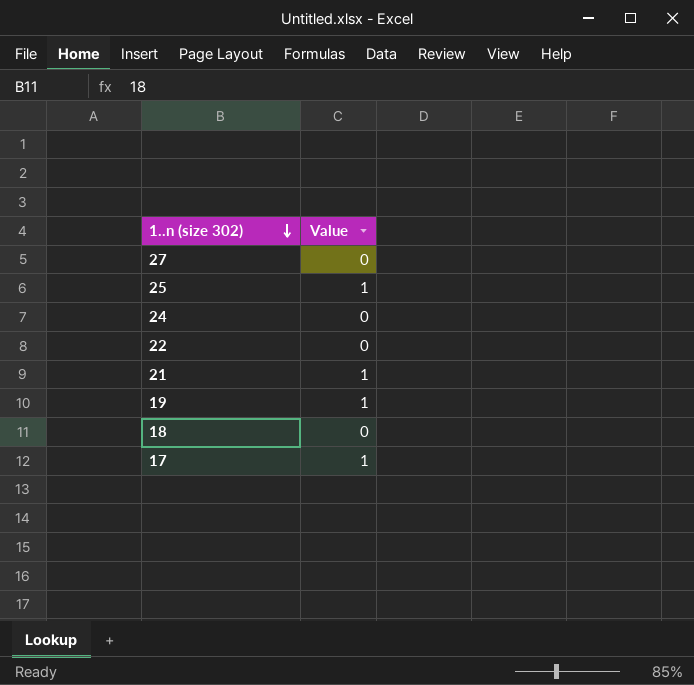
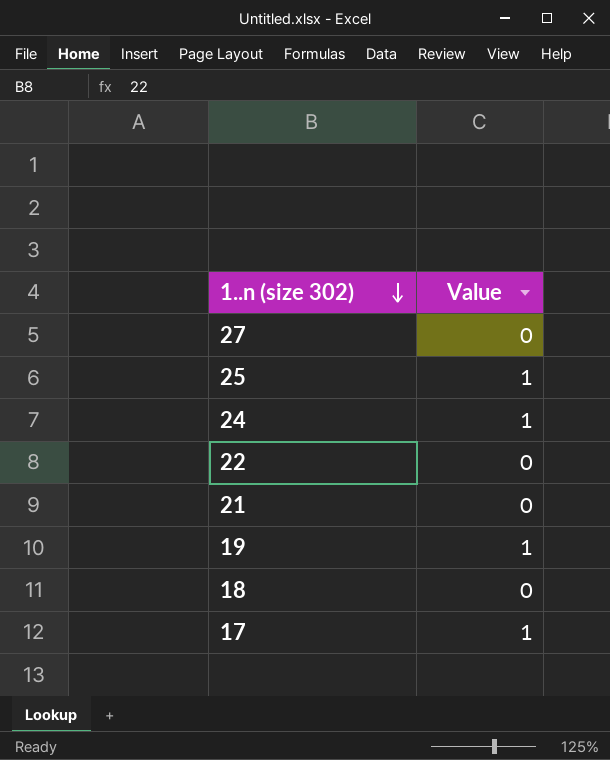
24 | Value: 0 -> 1
21 | Value: 1 -> 0

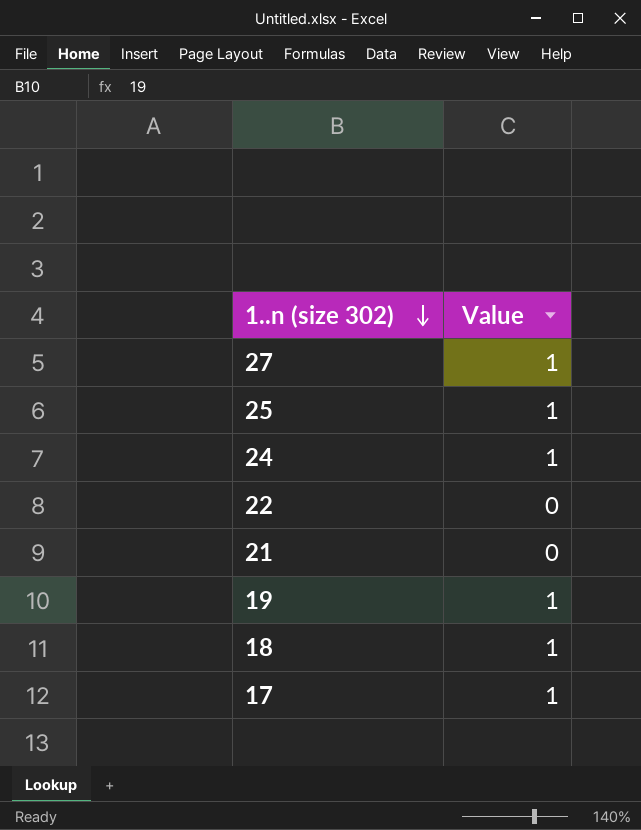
27 | Value: 0 -> 1
18 | Value: 0 -> 1

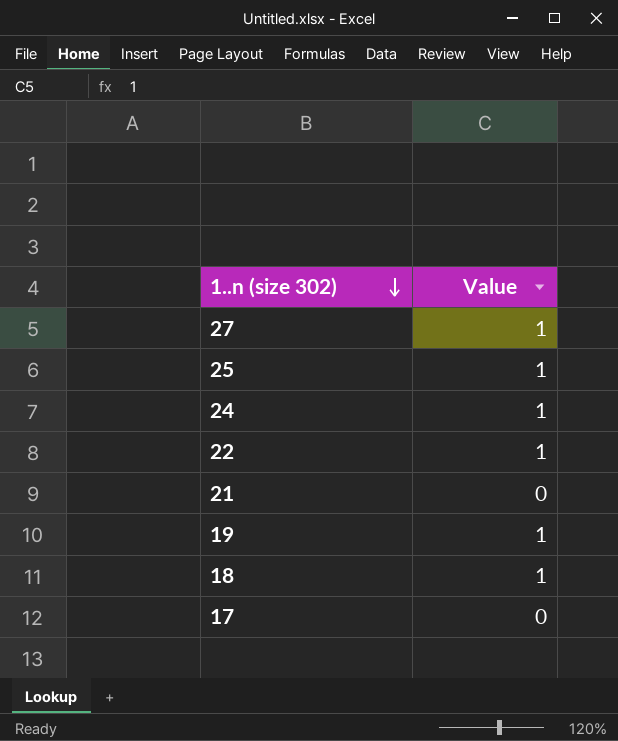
22 | Value: 0 -> 1
17 | Value: 1 -> 0

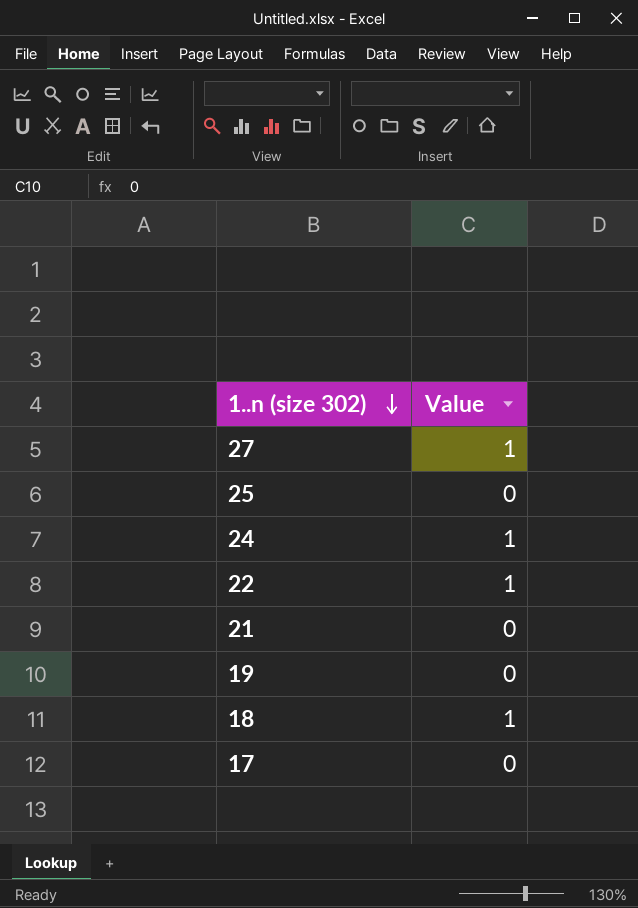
25 | Value: 1 -> 0
19 | Value: 1 -> 0

